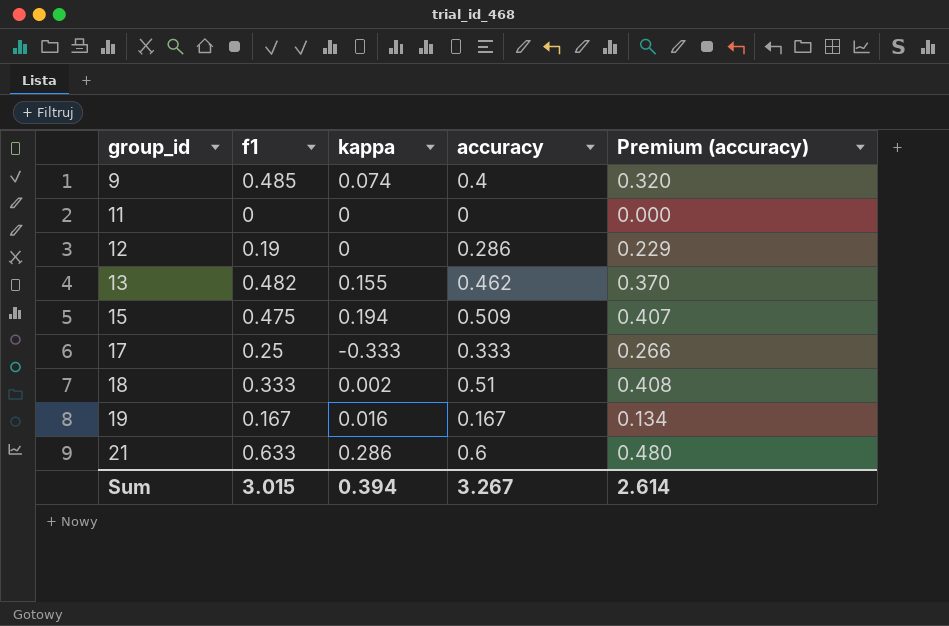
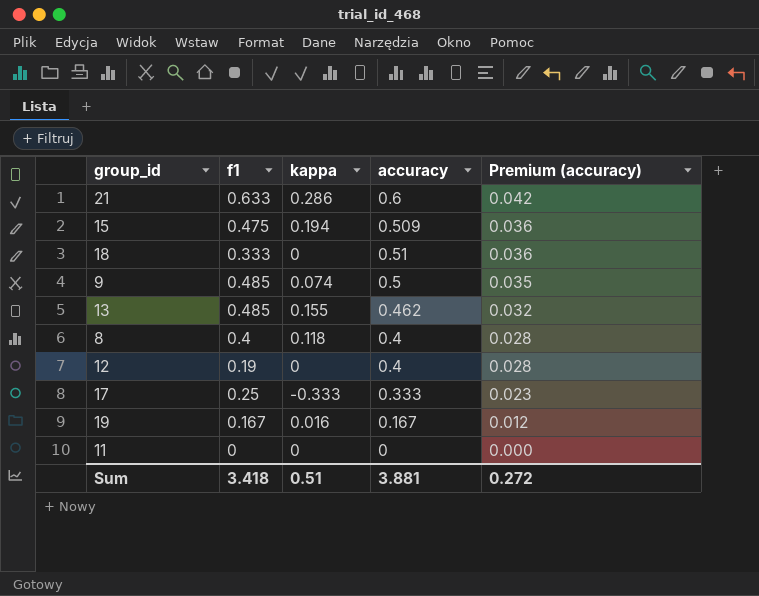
row order: group_id ascending -> Premium (accuracy) descending
column Premium (accuracy) | formula: [accuracy] * 0.8 -> [accuracy] * 0.07
18 | kappa: 0.002 -> 0
9 | accuracy: 0.4 -> 0.5
13 | f1: 0.482 -> 0.485
row 8: none -> 0.4 | 0.118 | 0.4 | 0.028
12 | accuracy: 0.286 -> 0.4
Sum | f1: 3.015 -> 3.418
Sum | kappa: 0.394 -> 0.51
Sum | accuracy: 3.267 -> 3.881
Sum | Premium (accuracy): 2.614 -> 0.272

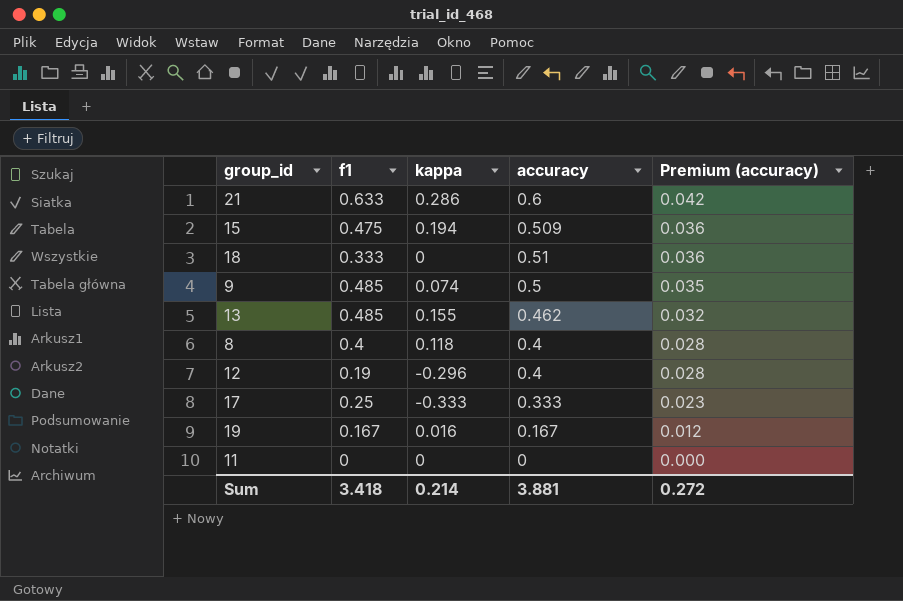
12 | kappa: 0 -> -0.296
Sum | kappa: 0.51 -> 0.214

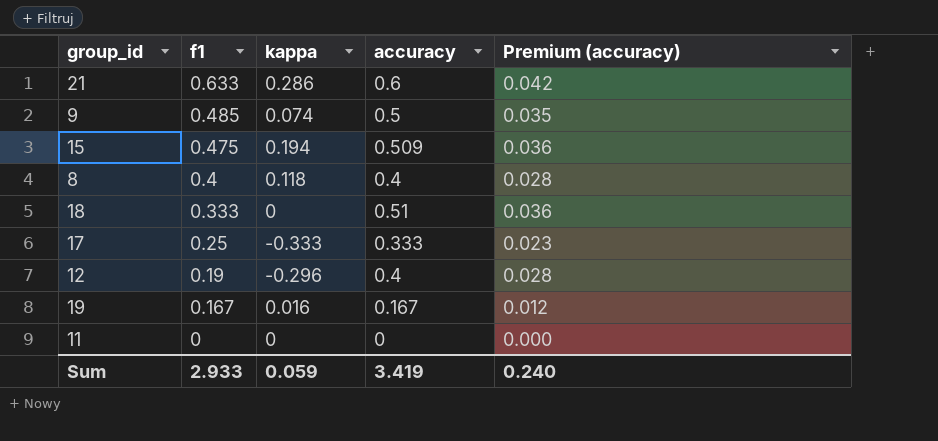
row order: Premium (accuracy) descending -> f1 descending
row 13: 0.485 | 0.155 | 0.462 | 0.032 -> none
Sum | f1: 3.418 -> 2.933
Sum | kappa: 0.214 -> 0.059
Sum | accuracy: 3.881 -> 3.419
Sum | Premium (accuracy): 0.272 -> 0.240

